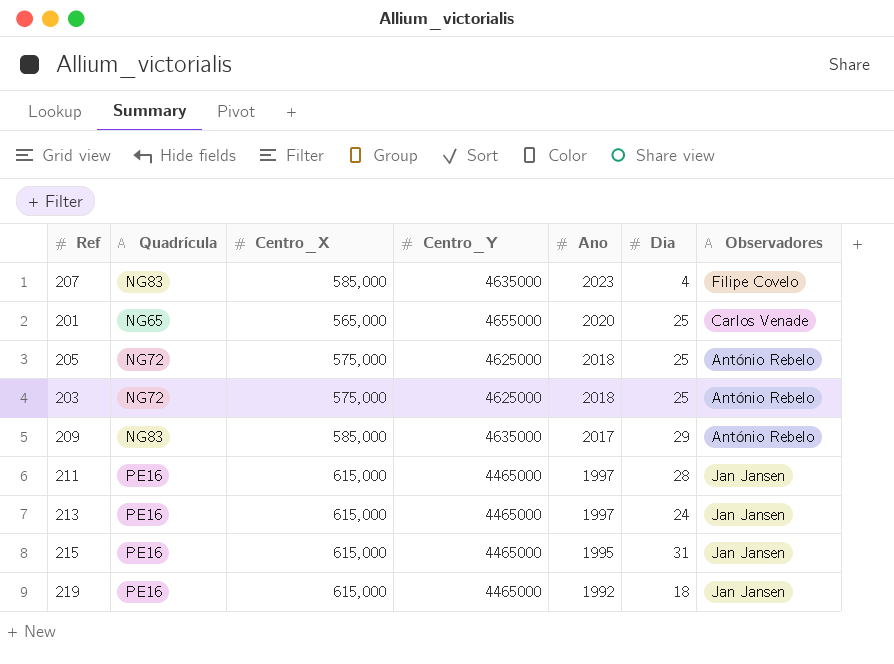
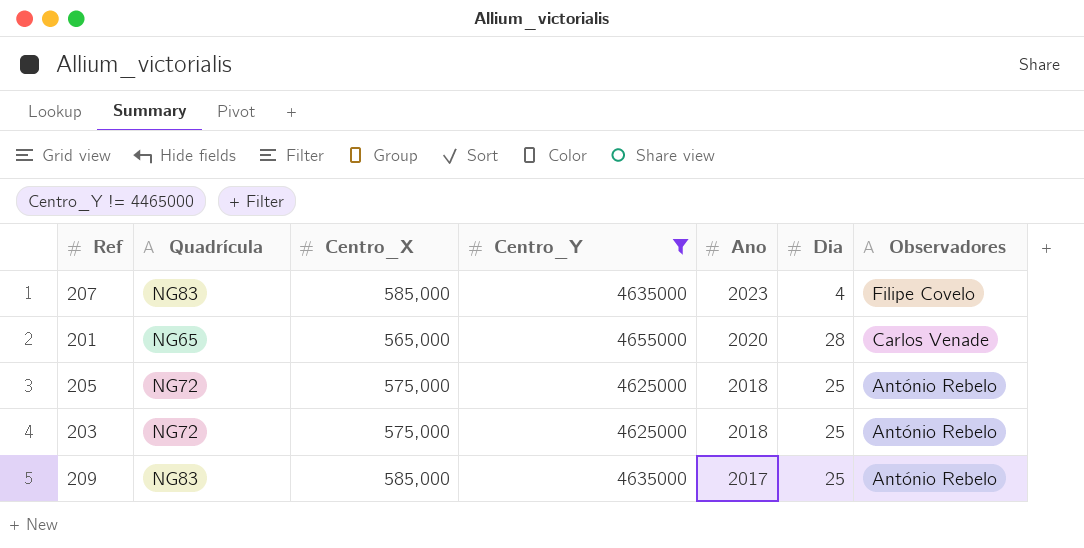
filter: none -> Centro_Y != 4465000
201 | Dia: 25 -> 28
209 | Dia: 29 -> 25

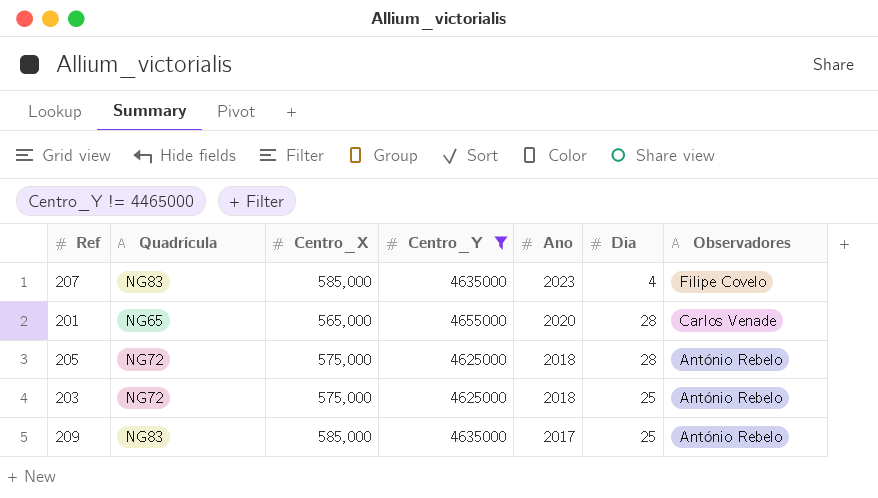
205 | Dia: 25 -> 28

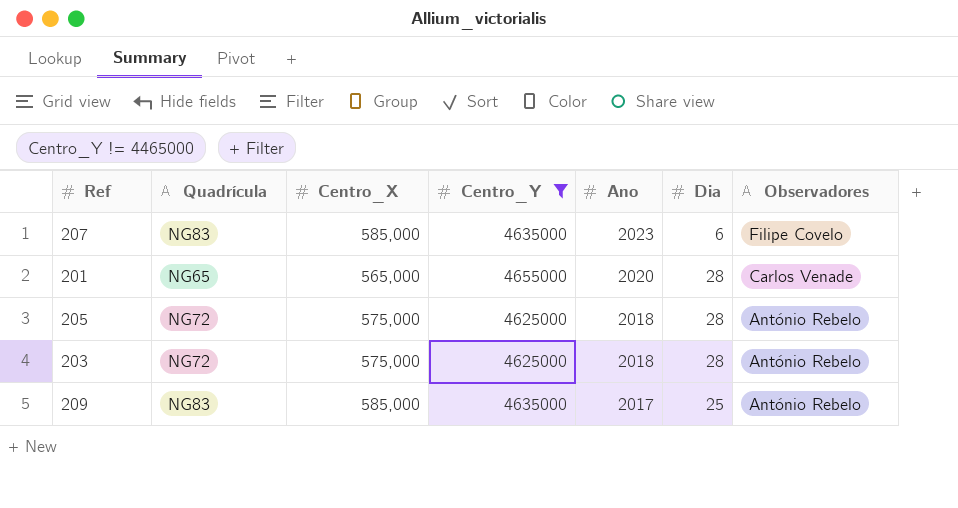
207 | Dia: 4 -> 6
203 | Dia: 25 -> 28

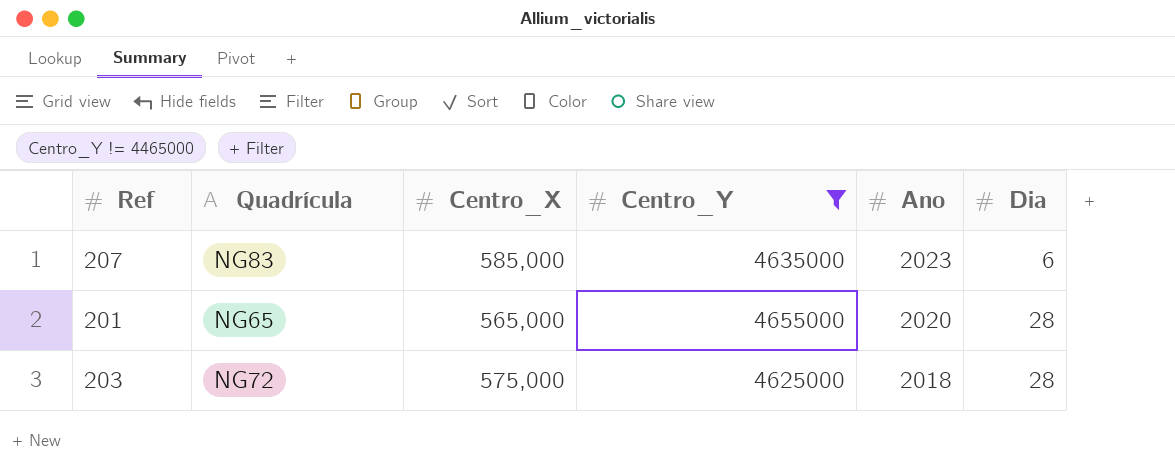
column Observadores | position: 7 -> none
row 205: NG72 | 575,000 | 4625000 | 2018 | 28 | António Rebelo -> none
row 209: NG83 | 585,000 | 4635000 | 2017 | 25 | António Rebelo -> none

